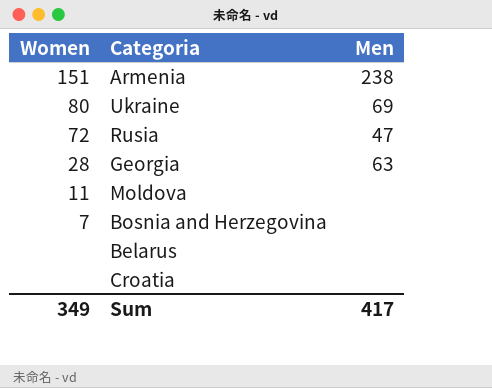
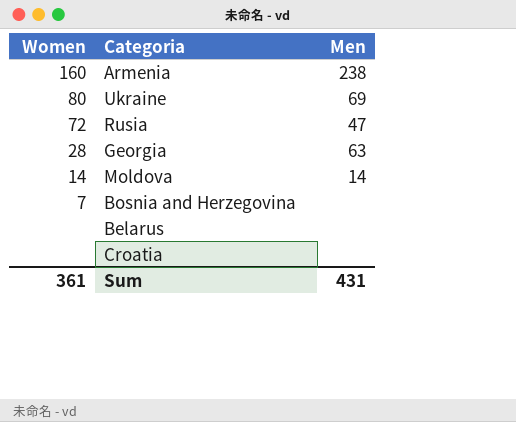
Armenia | Women: 151 -> 160
Moldova | Women: 11 -> 14
Moldova | Men: none -> 14
Sum | Women: 349 -> 361
Sum | Men: 417 -> 431

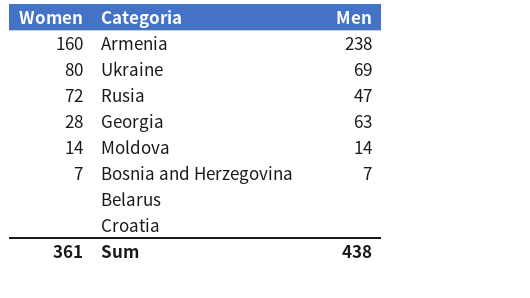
Bosnia and Herzegovina | Men: none -> 7
Sum | Men: 431 -> 438

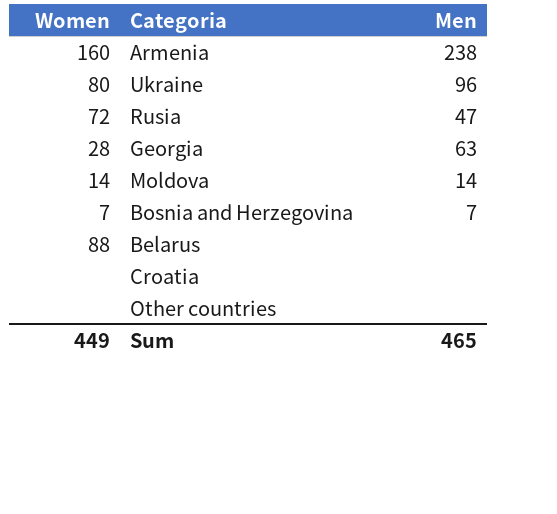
Ukraine | Men: 69 -> 96
Belarus | Women: none -> 88
row Other countries: none -> none | none
Sum | Women: 361 -> 449
Sum | Men: 438 -> 465

